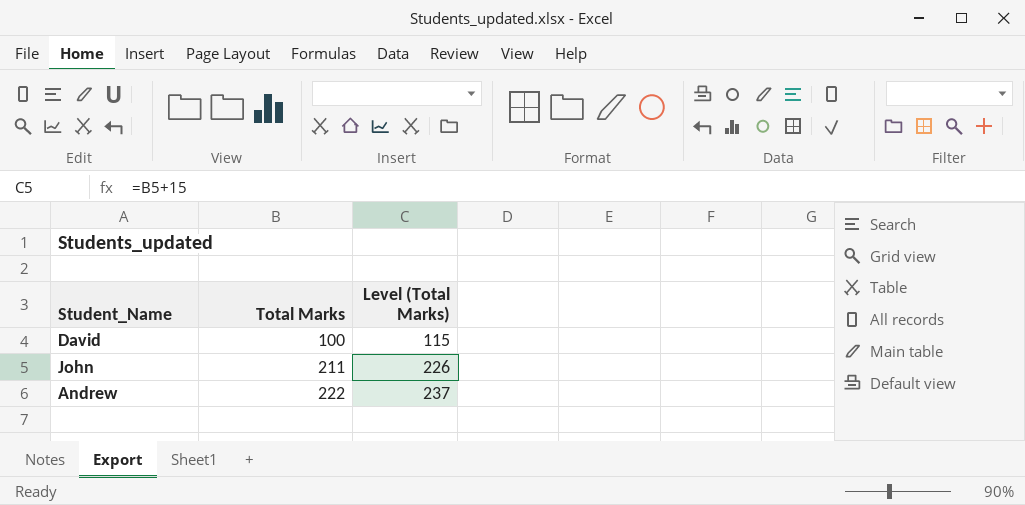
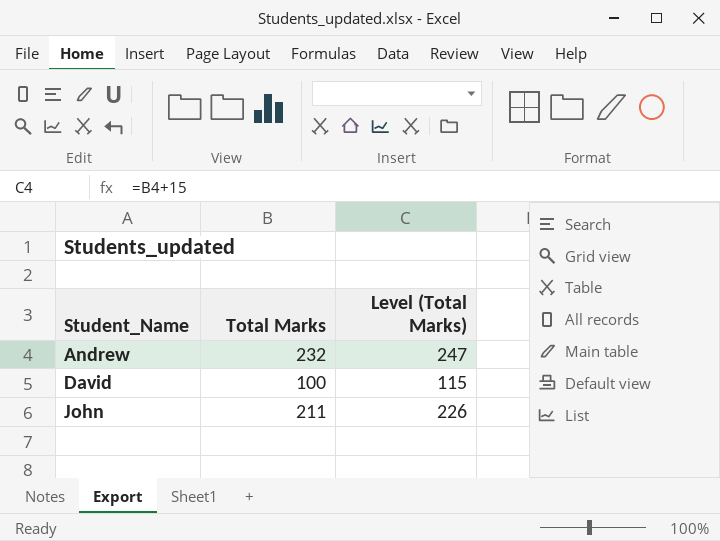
row order: Total Marks ascending -> Student_Name ascending
Andrew | Total Marks: 222 -> 232
Andrew | Level (Total Marks): 237 -> 247

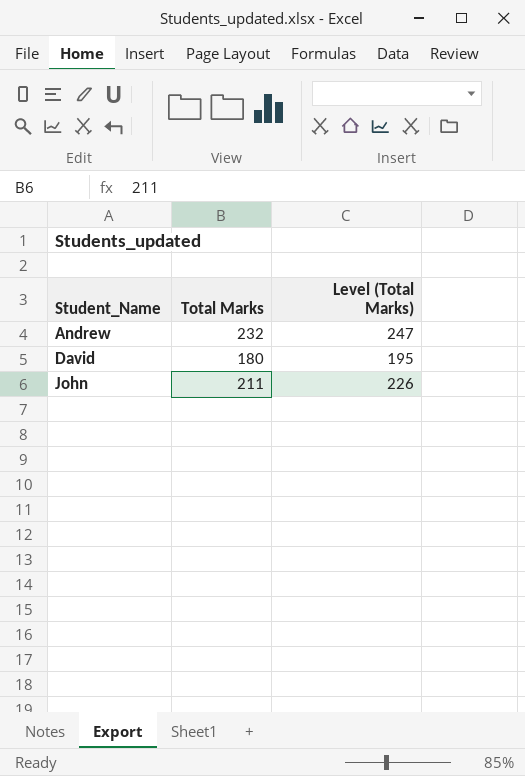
David | Total Marks: 100 -> 180
David | Level (Total Marks): 115 -> 195

